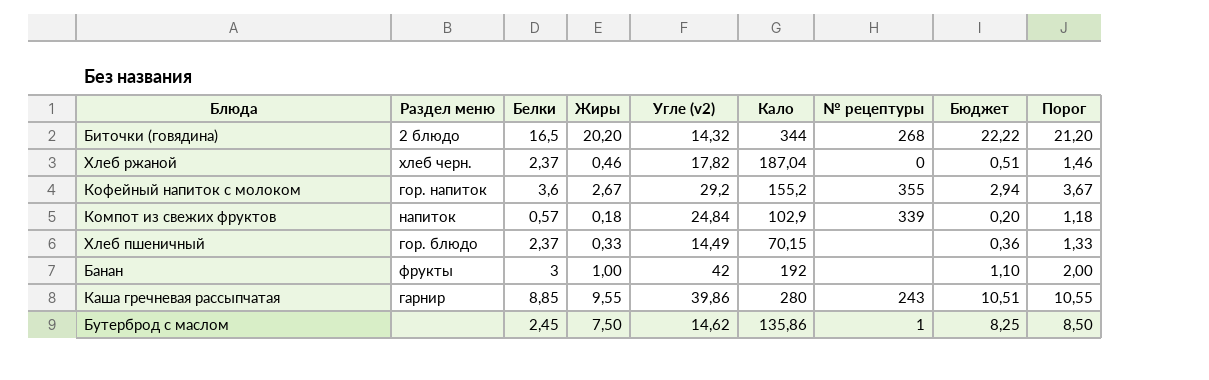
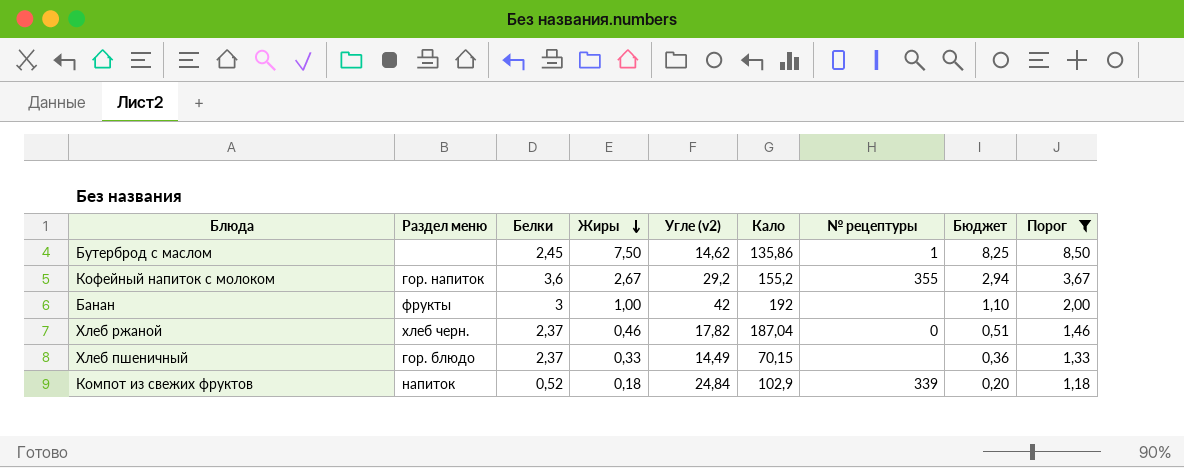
filter: none -> Порог <= 8,50
row order: none -> Жиры descending
Компот из свежих фруктов | Белки: 0,57 -> 0,52

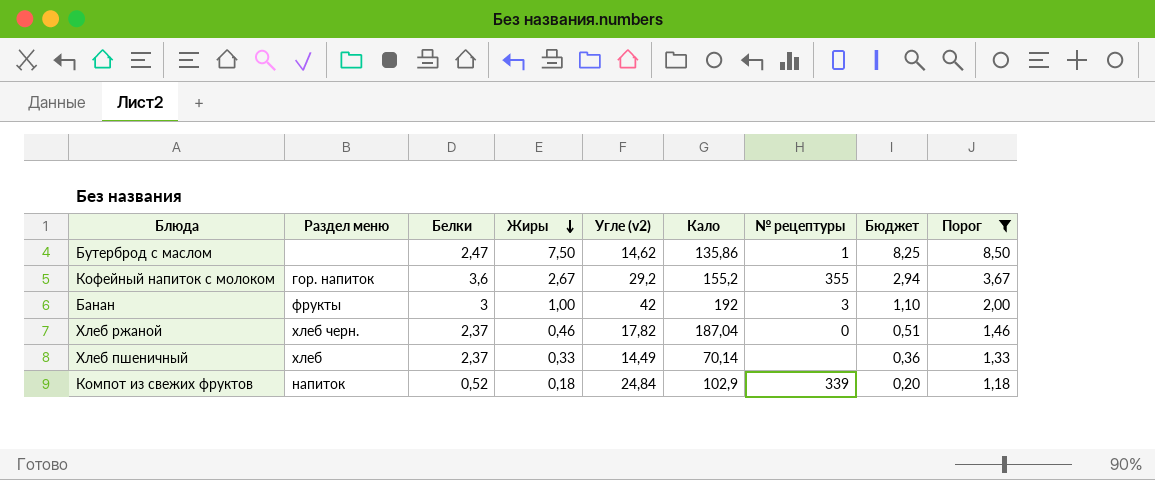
Бутерброд с маслом | Белки: 2,45 -> 2,47
Банан | № рецептуры: none -> 3
Хлеб пшеничный | Раздел меню: гор. блюдо -> хлеб
Хлеб пшеничный | Кало: 70,15 -> 70,14

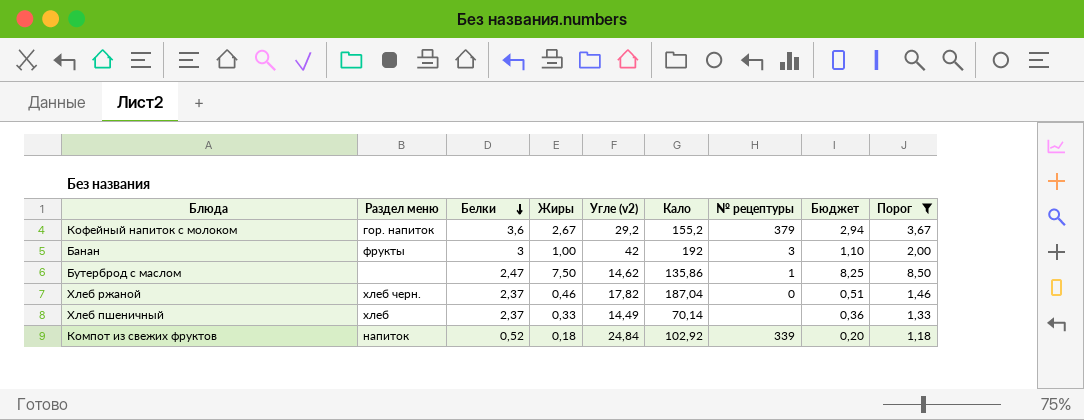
row order: Жиры descending -> Белки descending
Кофейный напиток с молоком | № рецептуры: 355 -> 379
Компот из свежих фруктов | Кало: 102,9 -> 102,92

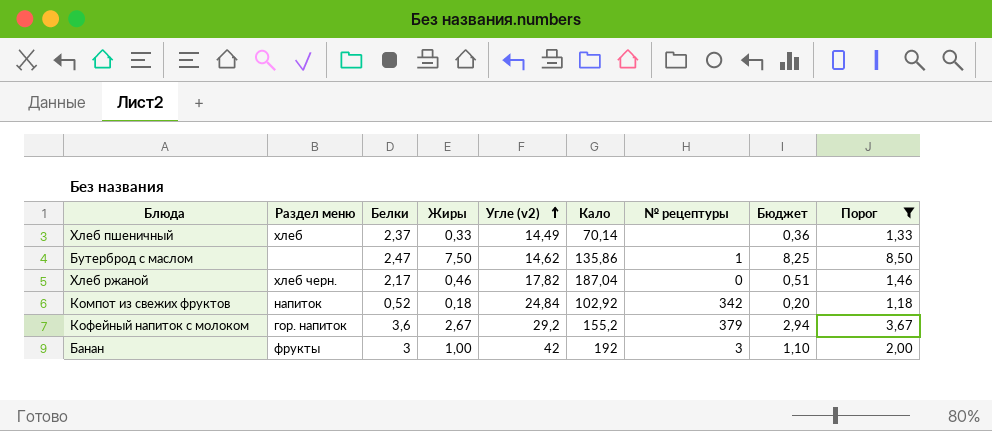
row order: Белки descending -> Угле (v2) ascending
Хлеб ржаной | Белки: 2,37 -> 2,17
Компот из свежих фруктов | № рецептуры: 339 -> 342

